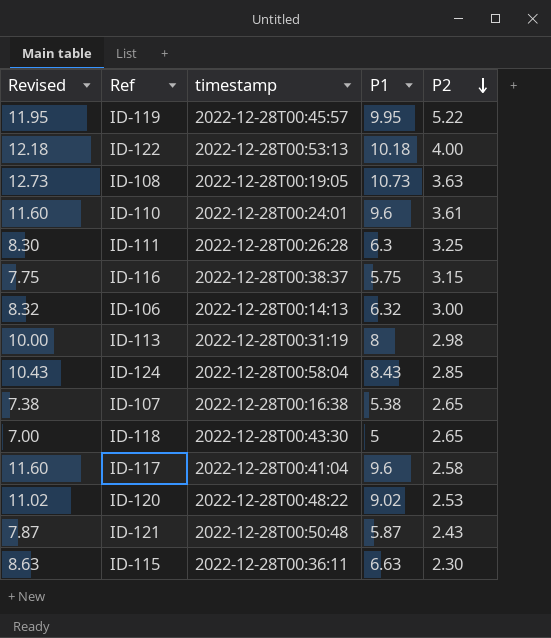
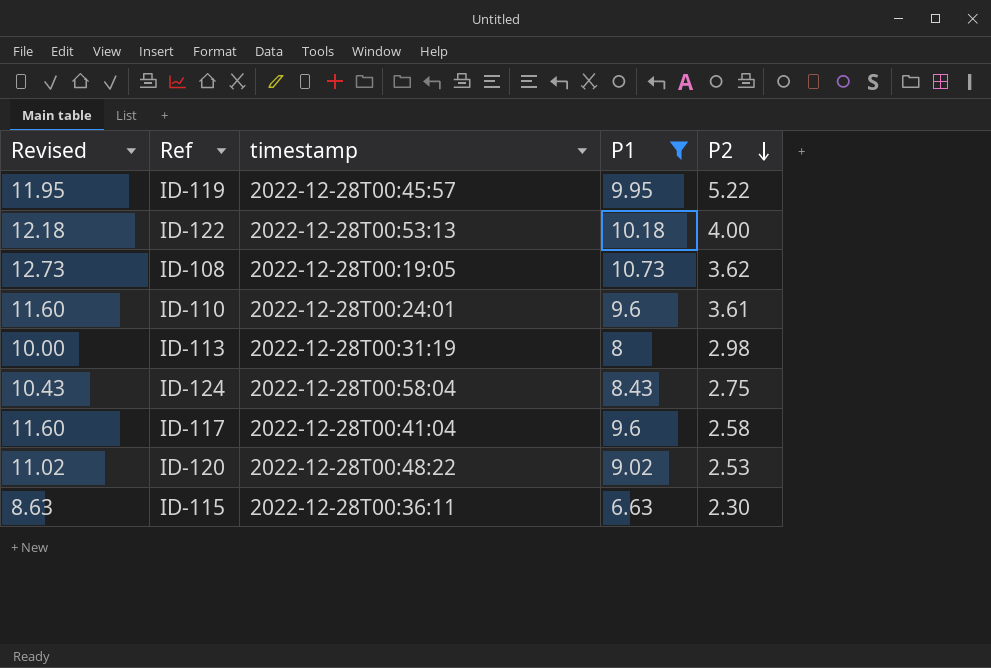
filter: none -> P1 >= 6.63
ID-108 | P2: 3.63 -> 3.62
ID-124 | P2: 2.85 -> 2.75

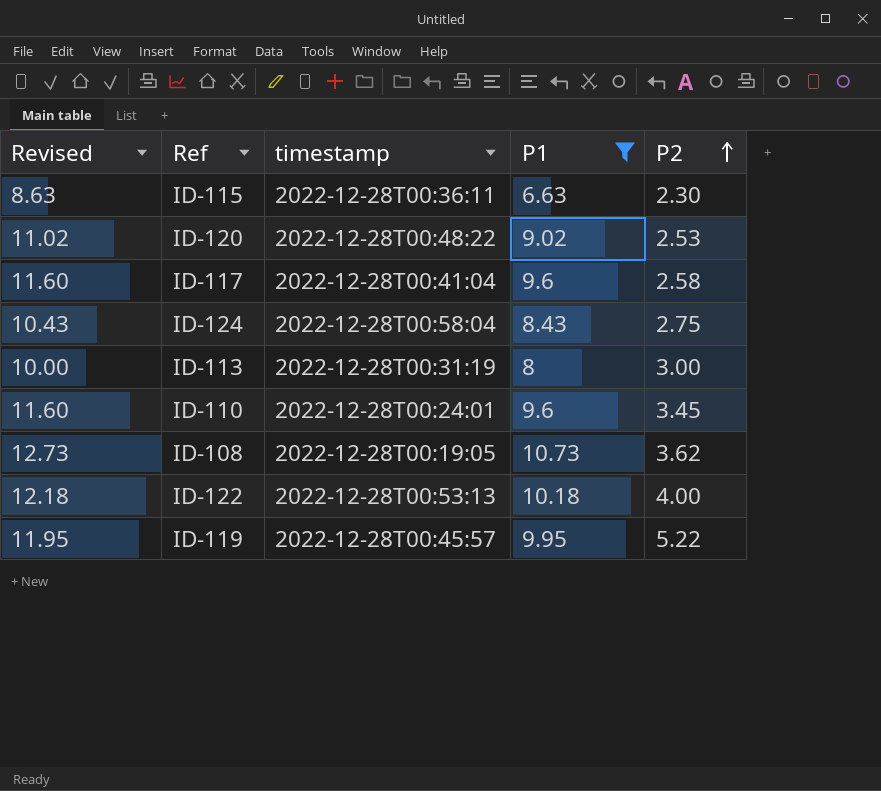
row order: P2 descending -> P2 ascending
ID-113 | P2: 2.98 -> 3.00
ID-110 | P2: 3.61 -> 3.45

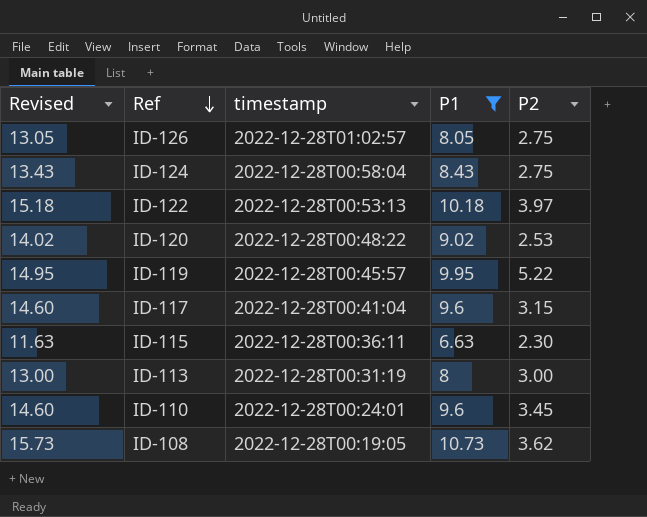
row order: P2 ascending -> Ref descending
column Revised | formula: [P1] + 2 -> [P1] + 5
row ID-126: none -> 13.05 | 2022-12-28T01:02:57 | 8.05 | 2.75
ID-122 | P2: 4.00 -> 3.97
ID-117 | P2: 2.58 -> 3.15

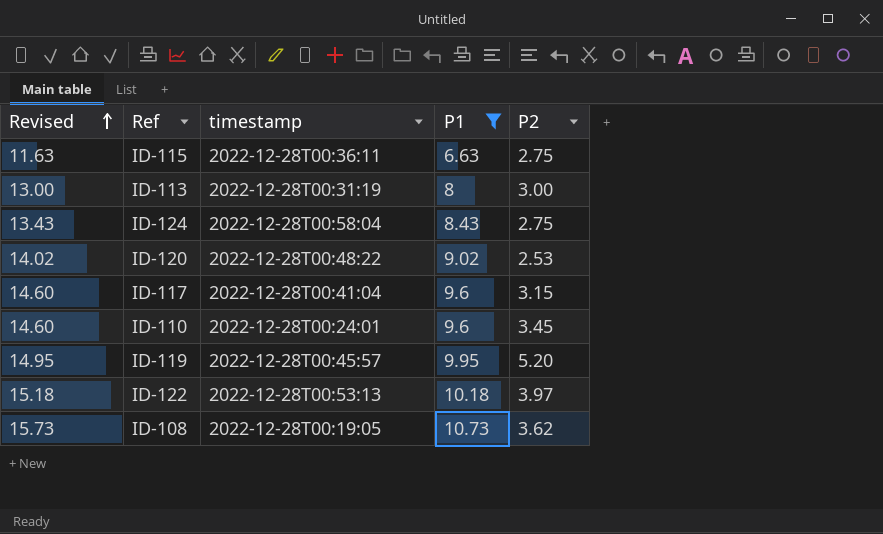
row order: Ref descending -> Revised ascending
row ID-126: 13.05 | 2022-12-28T01:02:57 | 8.05 | 2.75 -> none
ID-115 | P2: 2.30 -> 2.75
ID-119 | P2: 5.22 -> 5.20

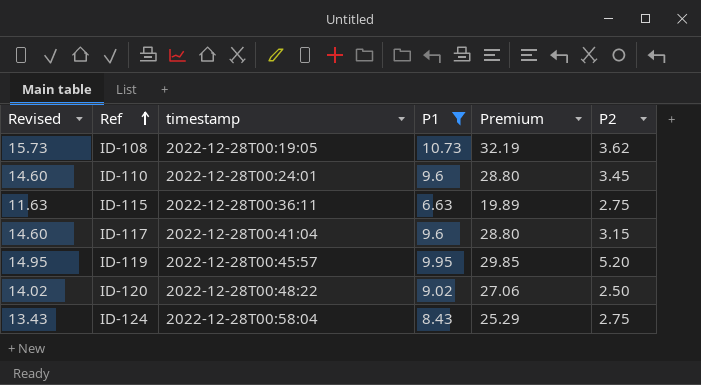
row order: Revised ascending -> Ref ascending
column Premium | formula: none -> [P1] * 3
row ID-113: 13.00 | 2022-12-28T00:31:19 | 8 | 3.00 -> none
row ID-122: 15.18 | 2022-12-28T00:53:13 | 10.18 | 3.97 -> none
ID-120 | P2: 2.53 -> 2.50

